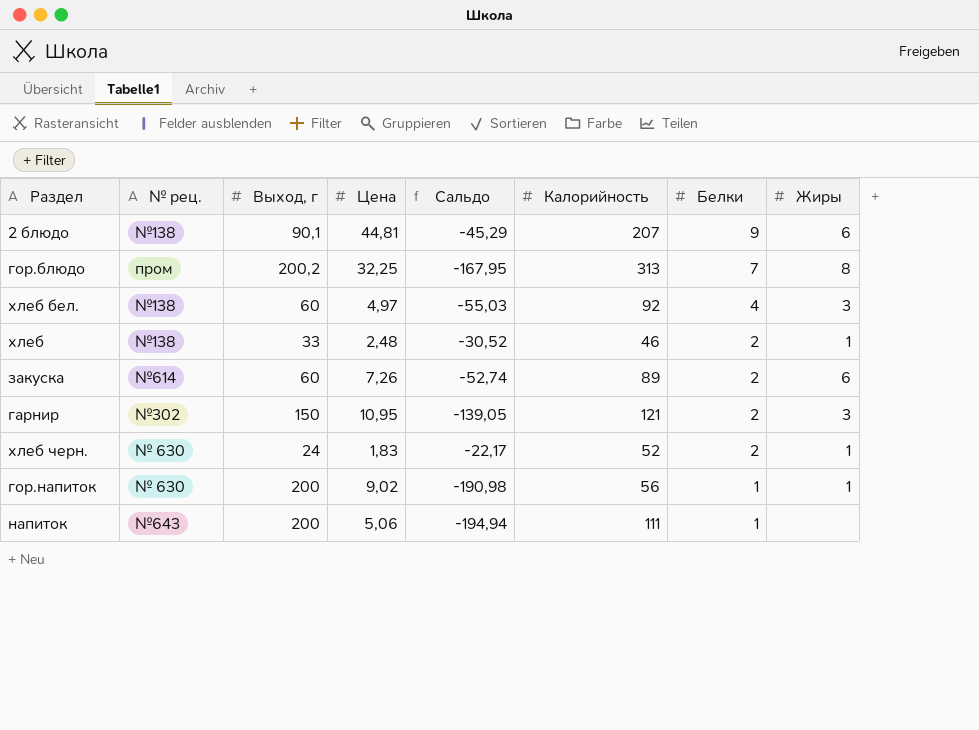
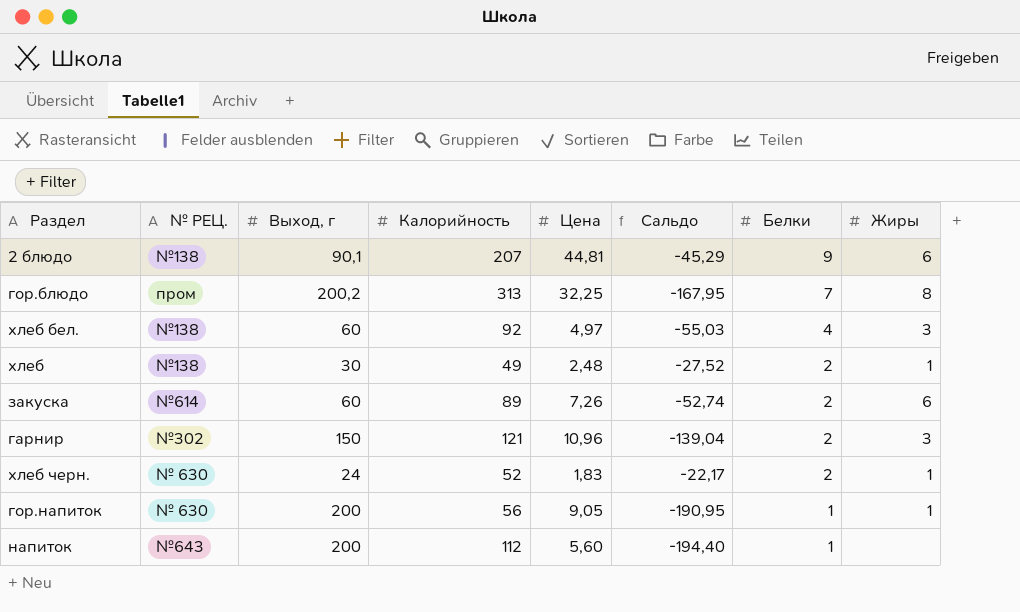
column name: № рец. -> № РЕЦ.
column Калорийность | position: 6 -> 4
хлеб | Выход, г: 33 -> 30
хлеб | Калорийность: 46 -> 49
хлеб | Сальдо: -30,52 -> -27,52
гарнир | Цена: 10,95 -> 10,96
гарнир | Сальдо: -139,05 -> -139,04
гор.напиток | Цена: 9,02 -> 9,05
гор.напиток | Сальдо: -190,98 -> -190,95
напиток | Калорийность: 111 -> 112
напиток | Цена: 5,06 -> 5,60
напиток | Сальдо: -194,94 -> -194,40

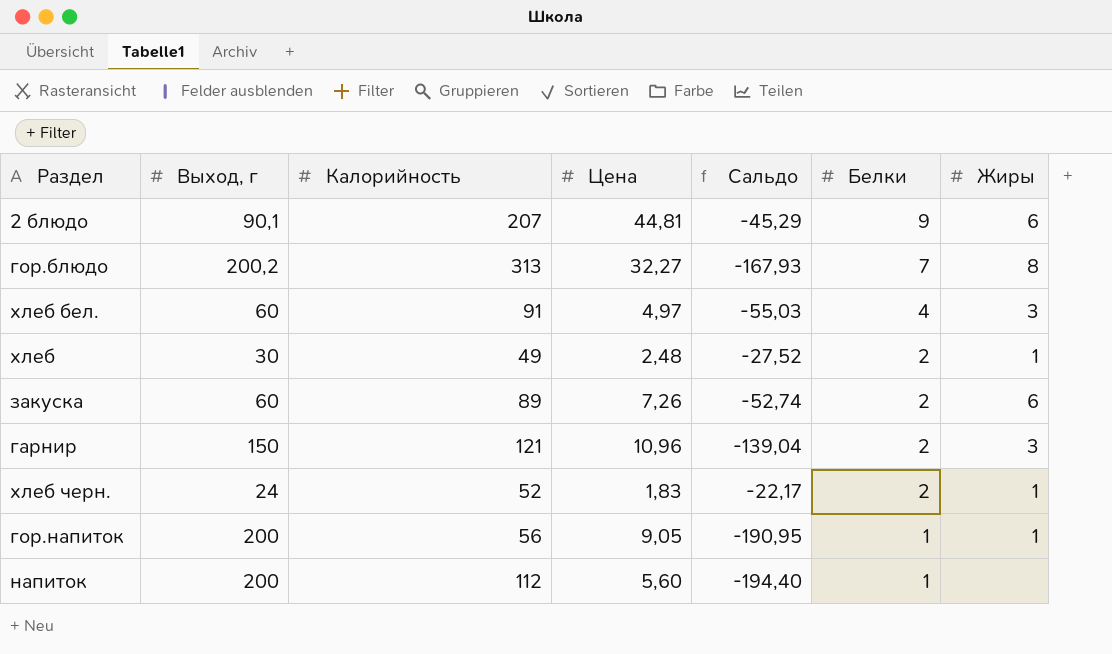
column № РЕЦ. | position: 2 -> none
гор.блюдо | Цена: 32,25 -> 32,27
гор.блюдо | Сальдо: -167,95 -> -167,93
хлеб бел. | Калорийность: 92 -> 91

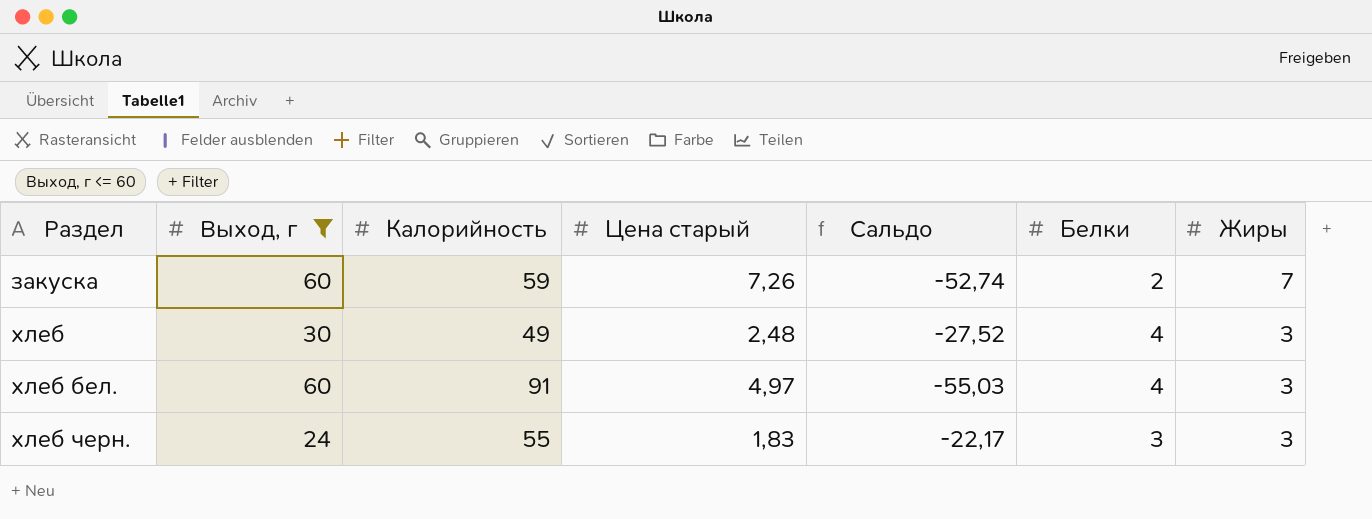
filter: none -> Выход, г <= 60
row order: Белки descending -> Раздел ascending
column name: Цена -> Цена старый
закуска | Калорийность: 89 -> 59
закуска | Жиры: 6 -> 7
хлеб | Белки: 2 -> 4
хлеб | Жиры: 1 -> 3
хлеб черн. | Калорийность: 52 -> 55
хлеб черн. | Белки: 2 -> 3
хлеб черн. | Жиры: 1 -> 3

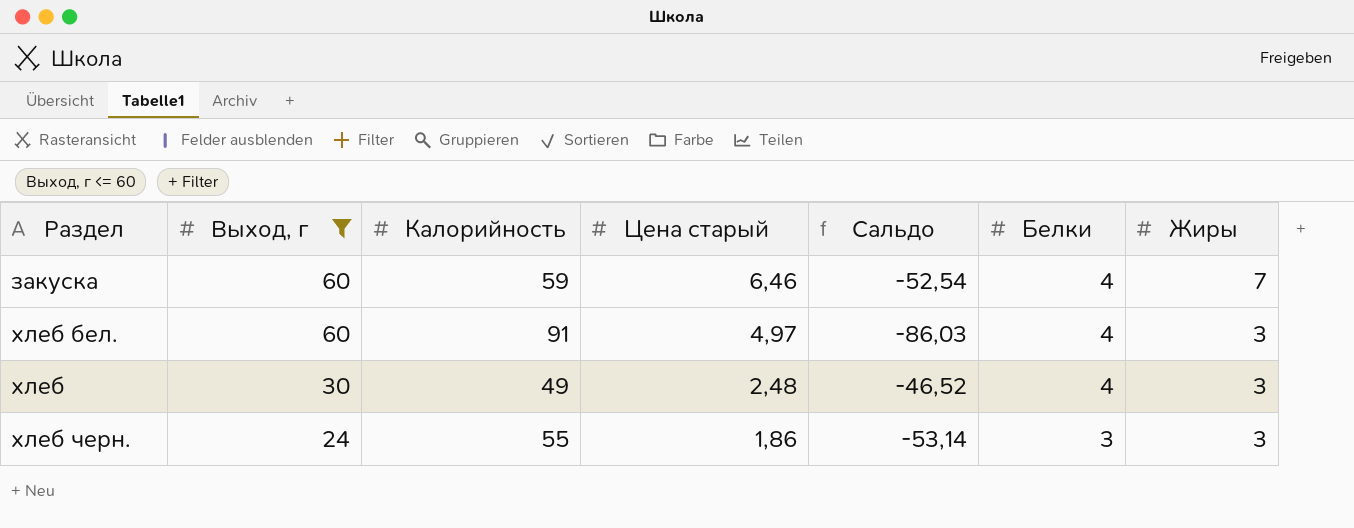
row order: Раздел ascending -> Выход, г descending
column Сальдо | formula: [Цена старый] - [Выход, г] -> [Цена старый] - [Калорийность]
закуска | Цена старый: 7,26 -> 6,46
закуска | Белки: 2 -> 4
хлеб черн. | Цена старый: 1,83 -> 1,86

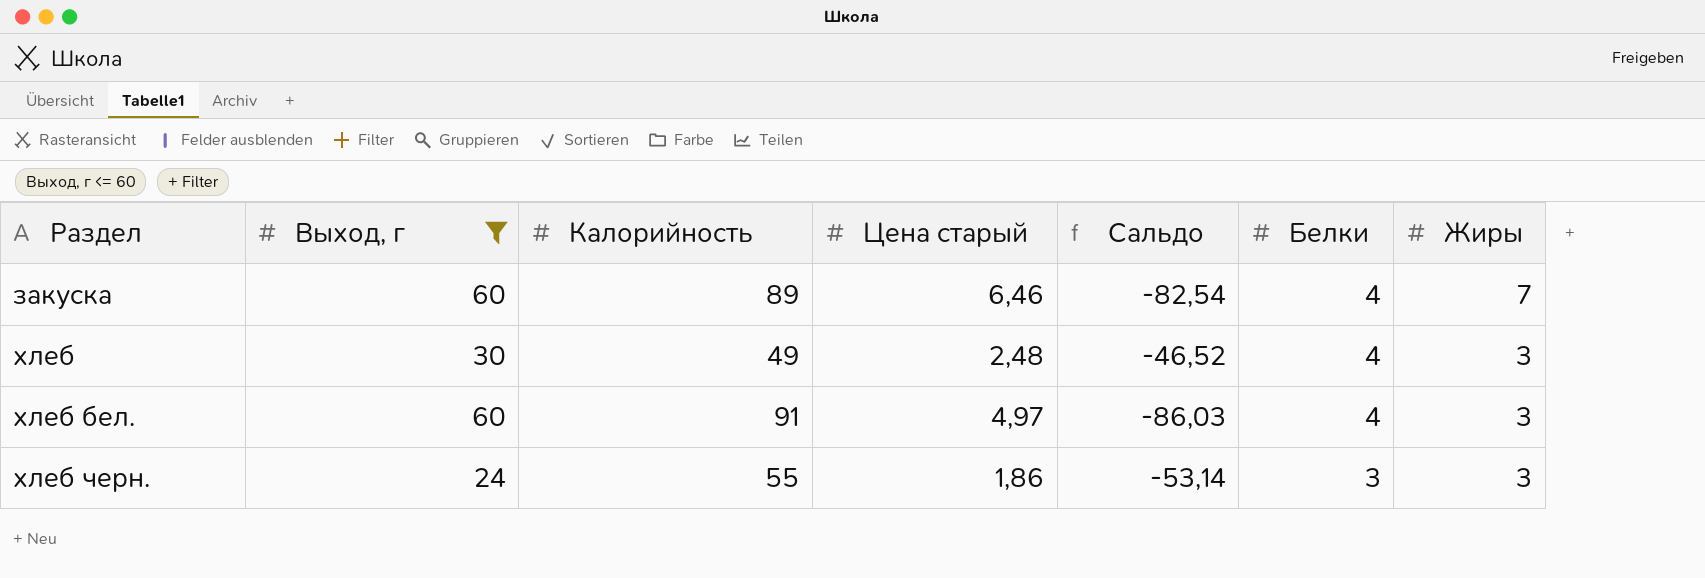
row order: Выход, г descending -> Раздел ascending
закуска | Калорийность: 59 -> 89
закуска | Сальдо: -52,54 -> -82,54

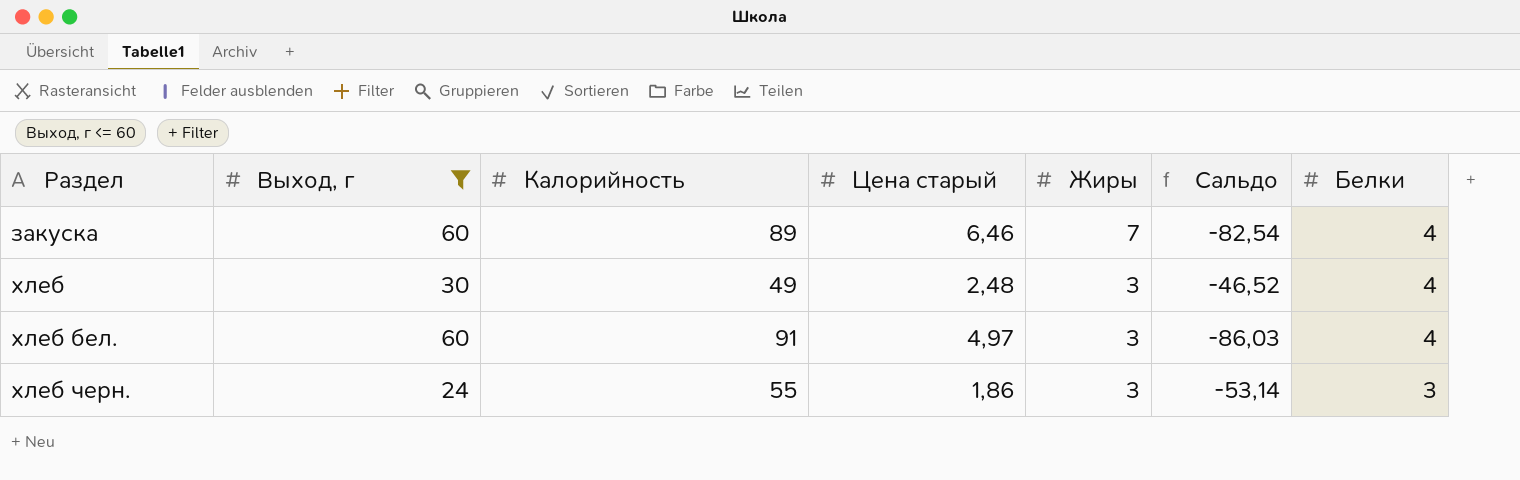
column Жиры | position: 7 -> 5

